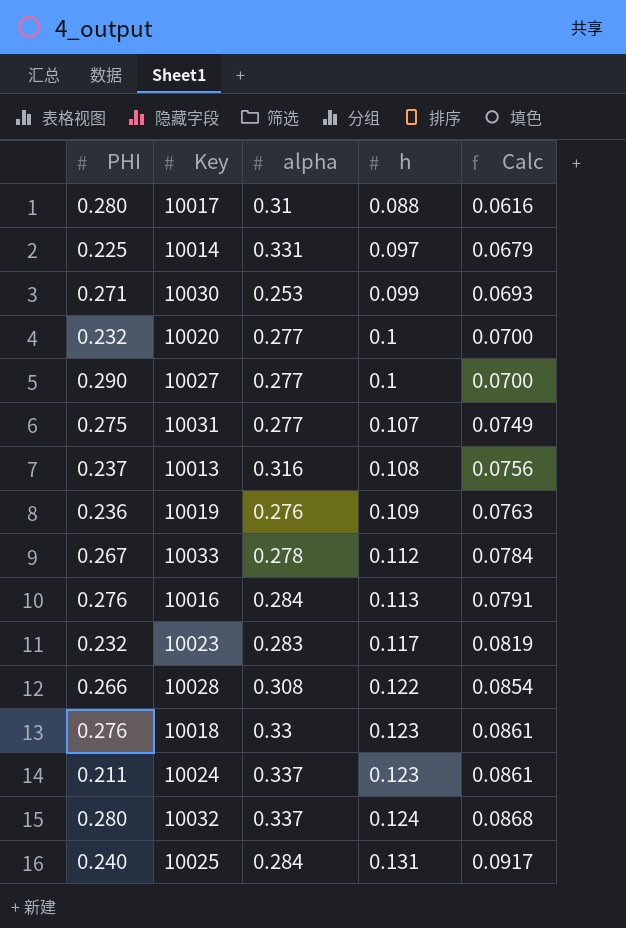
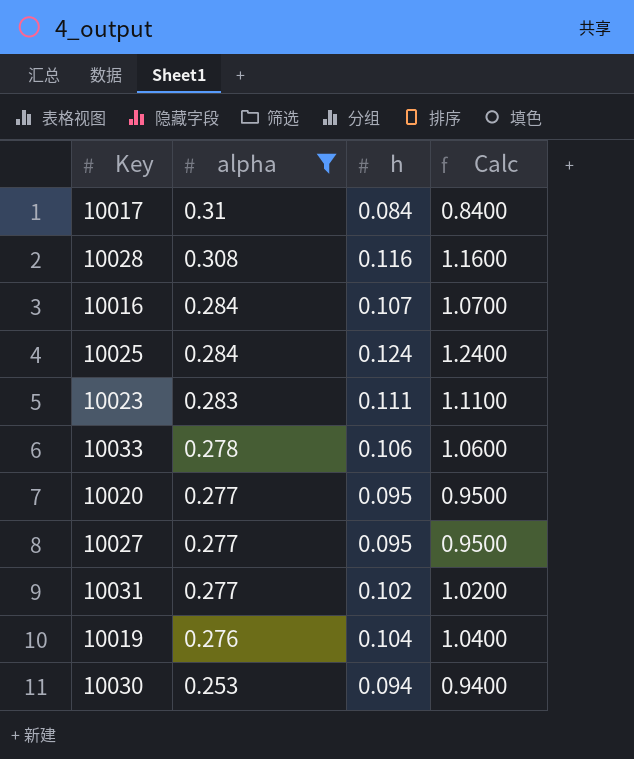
filter: none -> alpha <= 0.31
row order: h ascending -> alpha descending
column PHI | position: 1 -> none
column Calc | formula: [h] * 0.7 -> [h] * 10
10017 | h: 0.088 -> 0.084
10028 | h: 0.122 -> 0.116
10016 | h: 0.113 -> 0.107
10025 | h: 0.131 -> 0.124
10023 | h: 0.117 -> 0.111
10033 | h: 0.112 -> 0.106
10020 | h: 0.1 -> 0.095
10027 | h: 0.1 -> 0.095
10031 | h: 0.107 -> 0.102
10019 | h: 0.109 -> 0.104
10030 | h: 0.099 -> 0.094

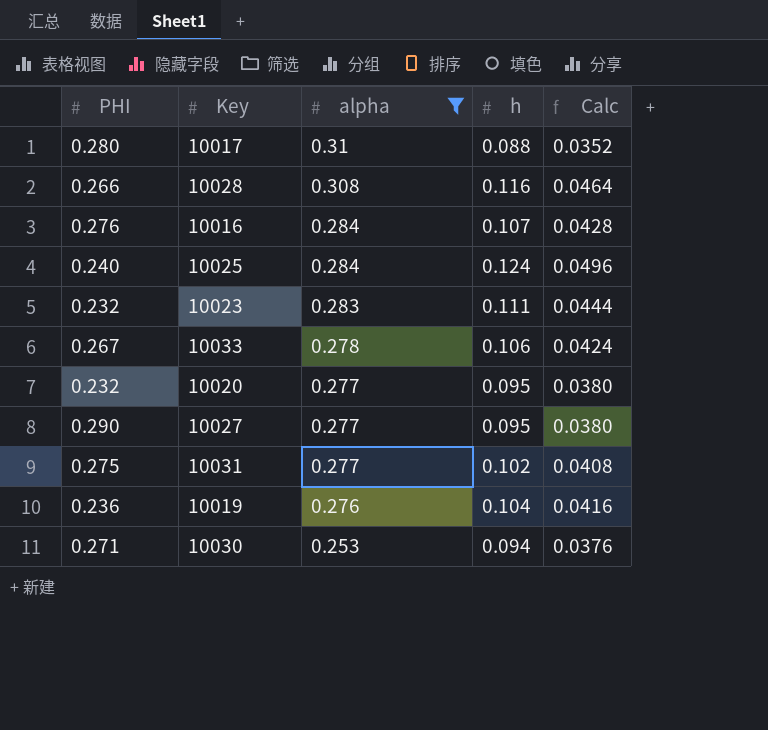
column PHI | position: none -> 1
column Calc | formula: [h] * 10 -> [h] * 0.4
10017 | h: 0.084 -> 0.088

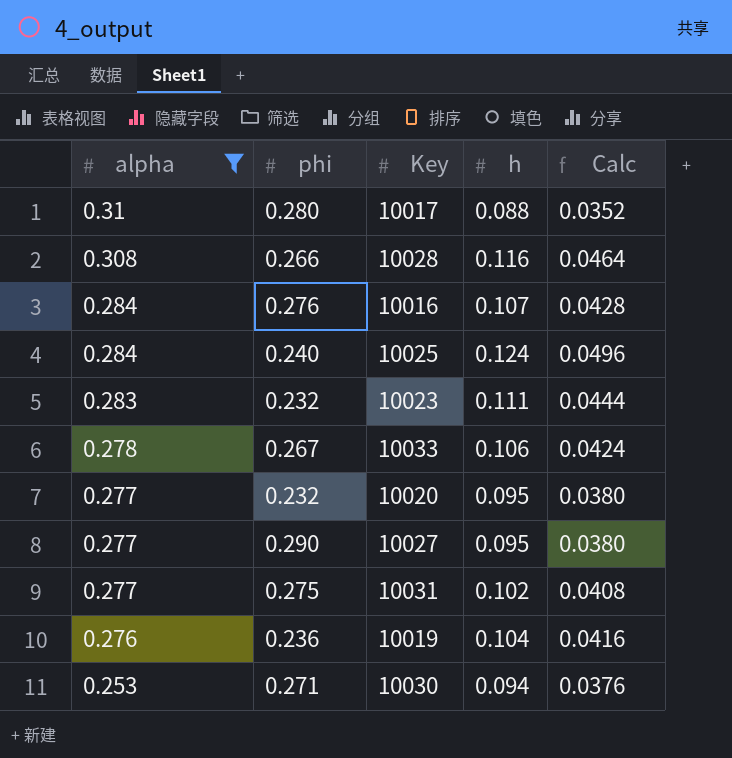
column alpha | position: 3 -> 1
column name: PHI -> phi

